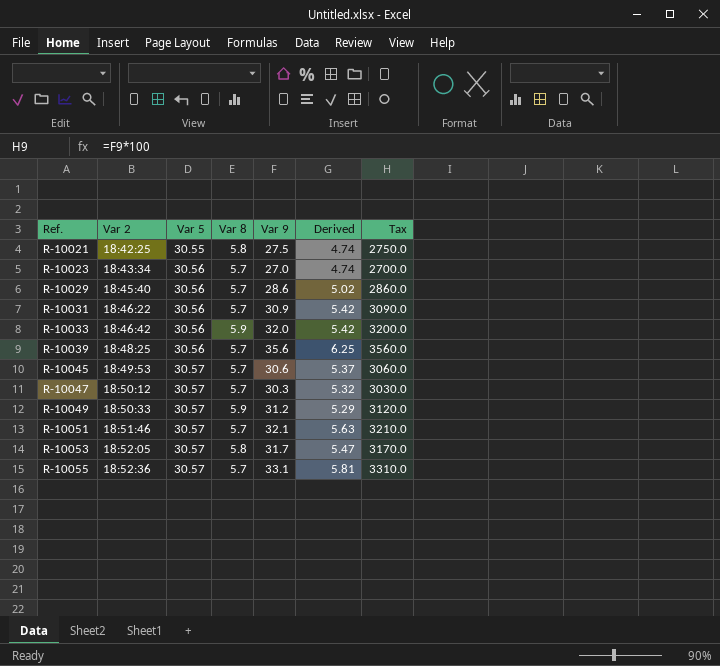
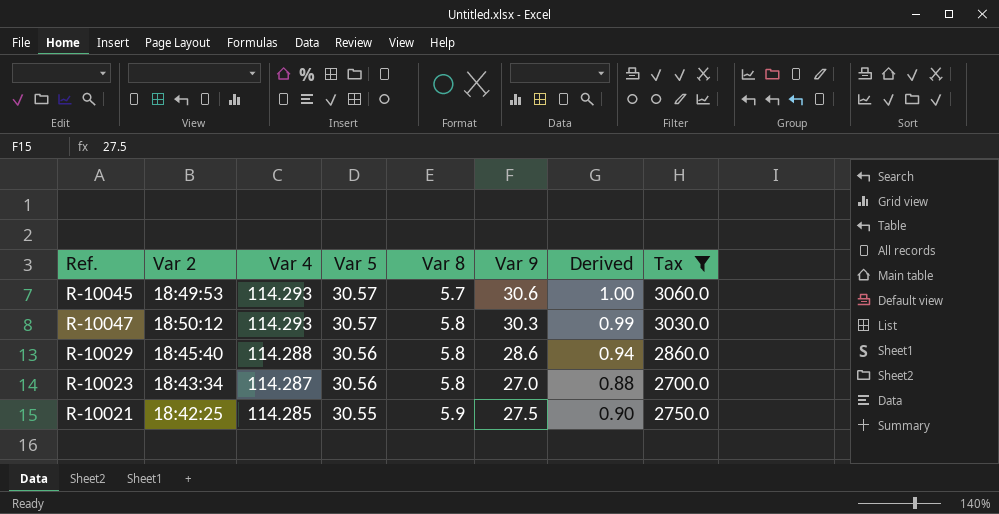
filter: none -> Tax <= 3060.0
row order: Ref. ascending -> Var 4 descending
column Var 4 | position: none -> 3
column Derived | formula: [Var 9] / [Var 8] -> [Var 9] / [Var 5]
R-10047 | Var 8: 5.7 -> 5.8
R-10029 | Var 8: 5.7 -> 5.8
R-10023 | Var 8: 5.7 -> 5.8
R-10021 | Var 8: 5.8 -> 5.9

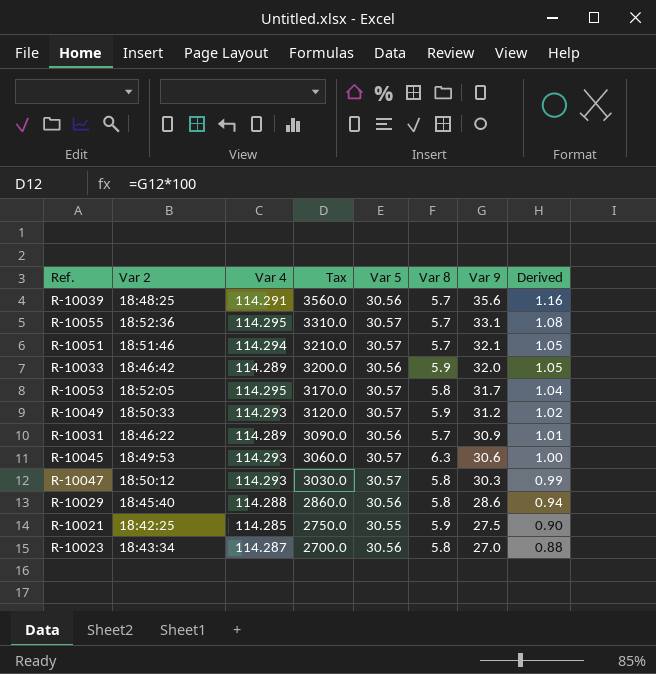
filter: Tax <= 3060.0 -> none
row order: Var 4 descending -> Tax descending
column Tax | position: 8 -> 4
R-10045 | Var 8: 5.7 -> 6.3

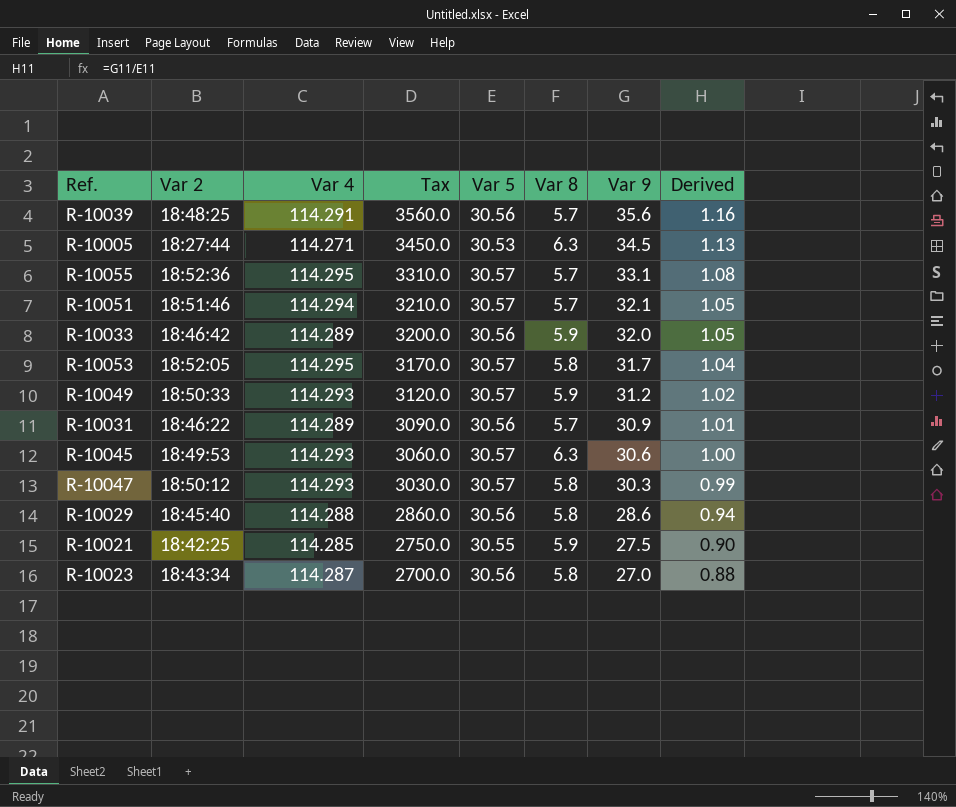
row R-10005: none -> 18:27:44 | 114.271 | 3450.0 | 30.53 | 6.3 | 34.5 | 1.13

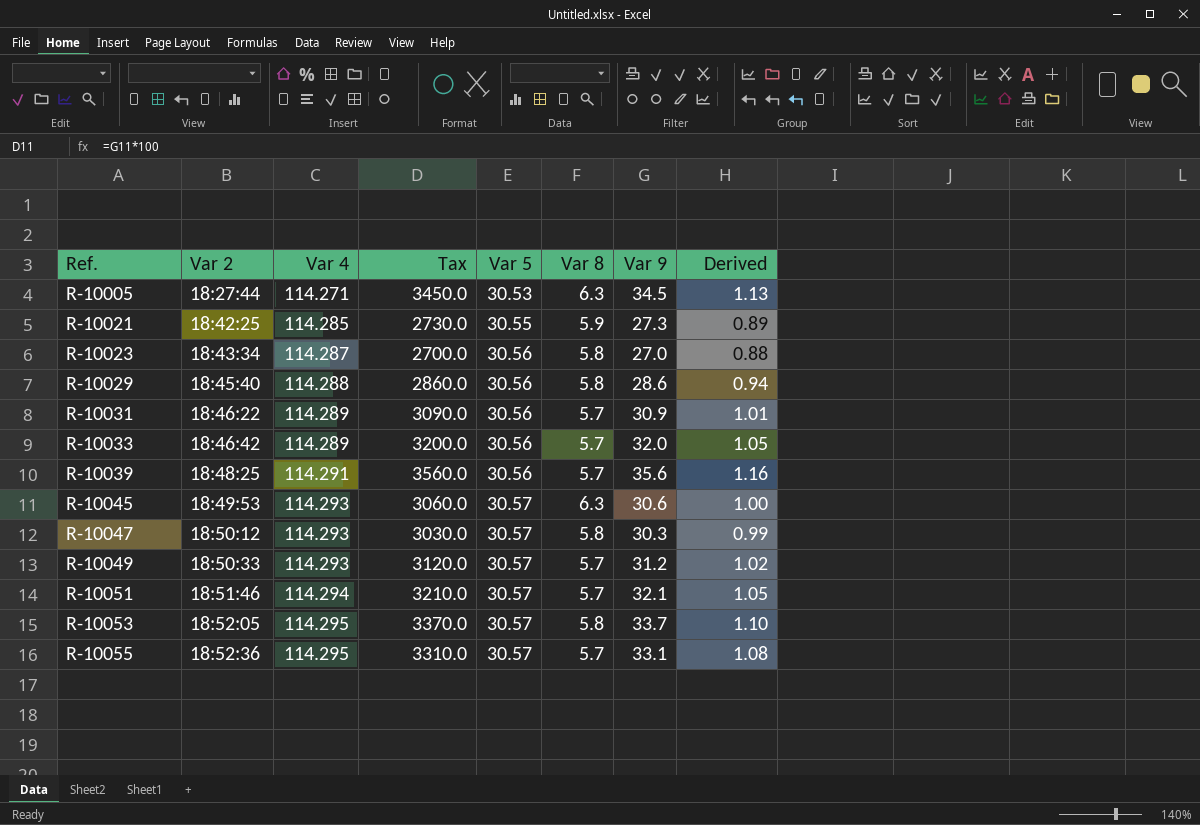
row order: Tax descending -> Ref. ascending
R-10021 | Tax: 2750.0 -> 2730.0
R-10021 | Var 9: 27.5 -> 27.3
R-10021 | Derived: 0.90 -> 0.89
R-10033 | Var 8: 5.9 -> 5.7
R-10049 | Var 8: 5.9 -> 5.7
R-10053 | Tax: 3170.0 -> 3370.0
R-10053 | Var 9: 31.7 -> 33.7
R-10053 | Derived: 1.04 -> 1.10

